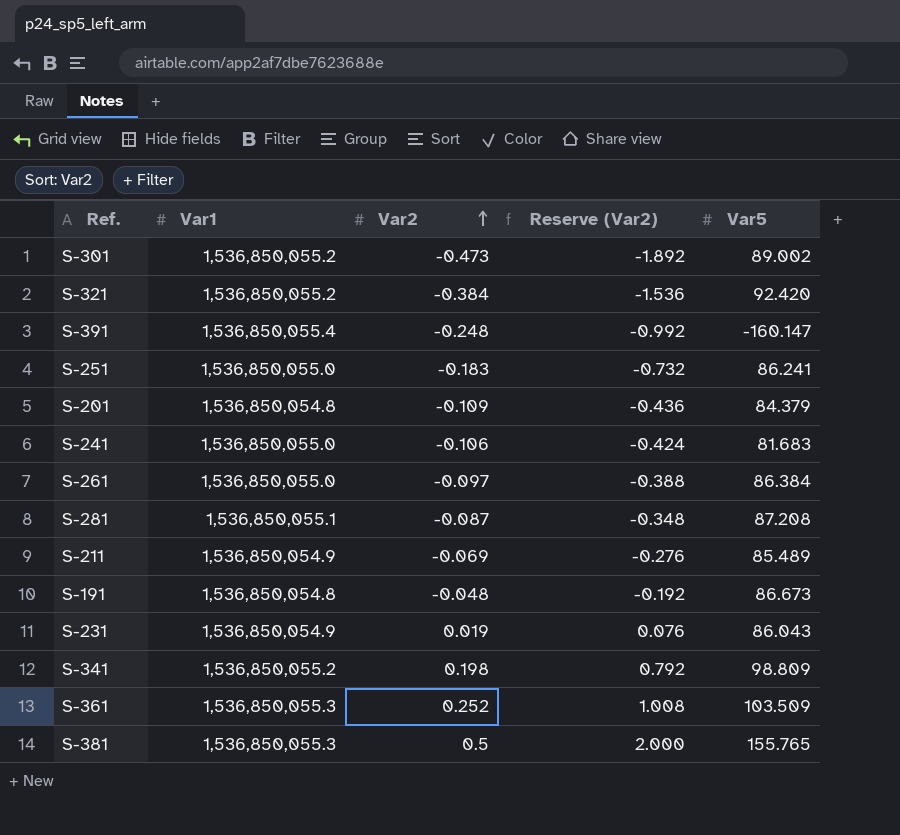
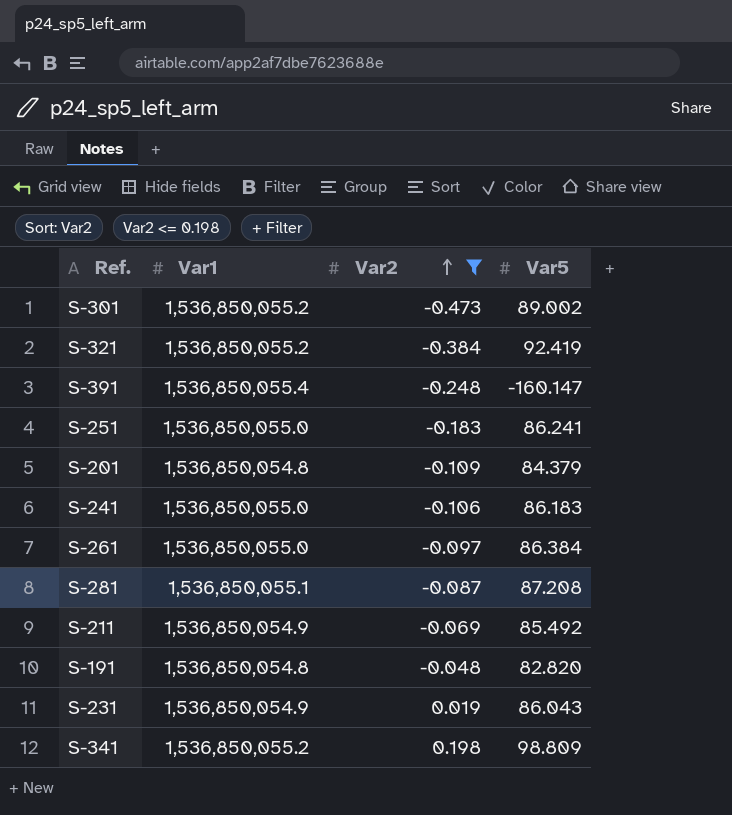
filter: none -> Var2 <= 0.198
column Reserve (Var2) | formula: [Var2] * 4 -> none
S-321 | Var5: 92.420 -> 92.419
S-241 | Var5: 81.683 -> 86.183
S-211 | Var5: 85.489 -> 85.492
S-191 | Var5: 86.673 -> 82.820

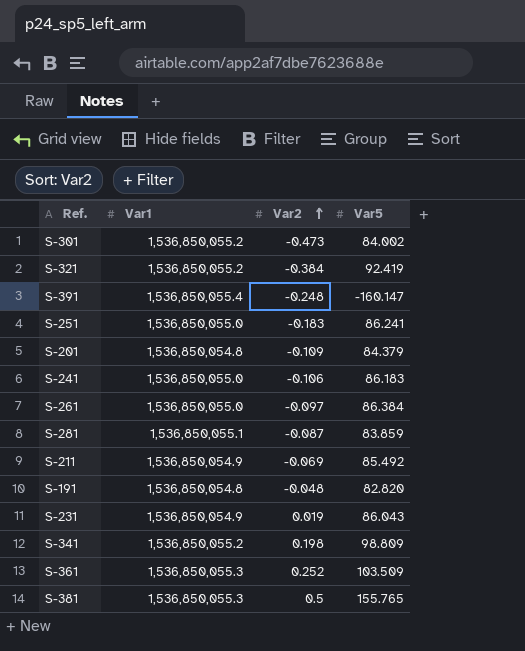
filter: Var2 <= 0.198 -> none
S-301 | Var5: 89.002 -> 84.002
S-281 | Var5: 87.208 -> 83.859

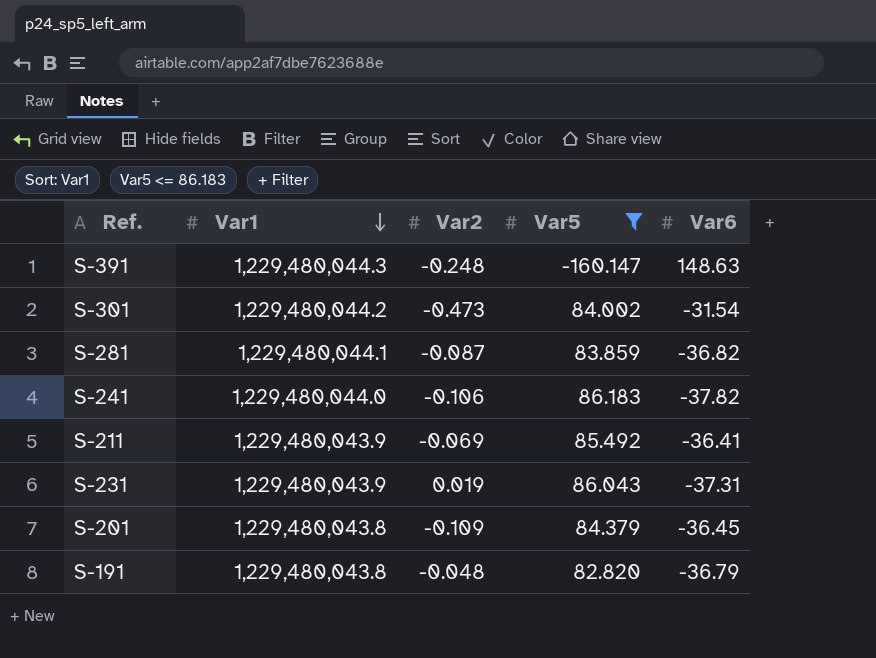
filter: none -> Var5 <= 86.183
row order: Var2 ascending -> Var1 descending
column Var6 | position: none -> 5
S-391 | Var1: 1,536,850,055.4 -> 1,229,480,044.3
S-301 | Var1: 1,536,850,055.2 -> 1,229,480,044.2
S-281 | Var1: 1,536,850,055.1 -> 1,229,480,044.1
S-241 | Var1: 1,536,850,055.0 -> 1,229,480,044.0
S-211 | Var1: 1,536,850,054.9 -> 1,229,480,043.9
S-231 | Var1: 1,536,850,054.9 -> 1,229,480,043.9
S-201 | Var1: 1,536,850,054.8 -> 1,229,480,043.8
S-191 | Var1: 1,536,850,054.8 -> 1,229,480,043.8

